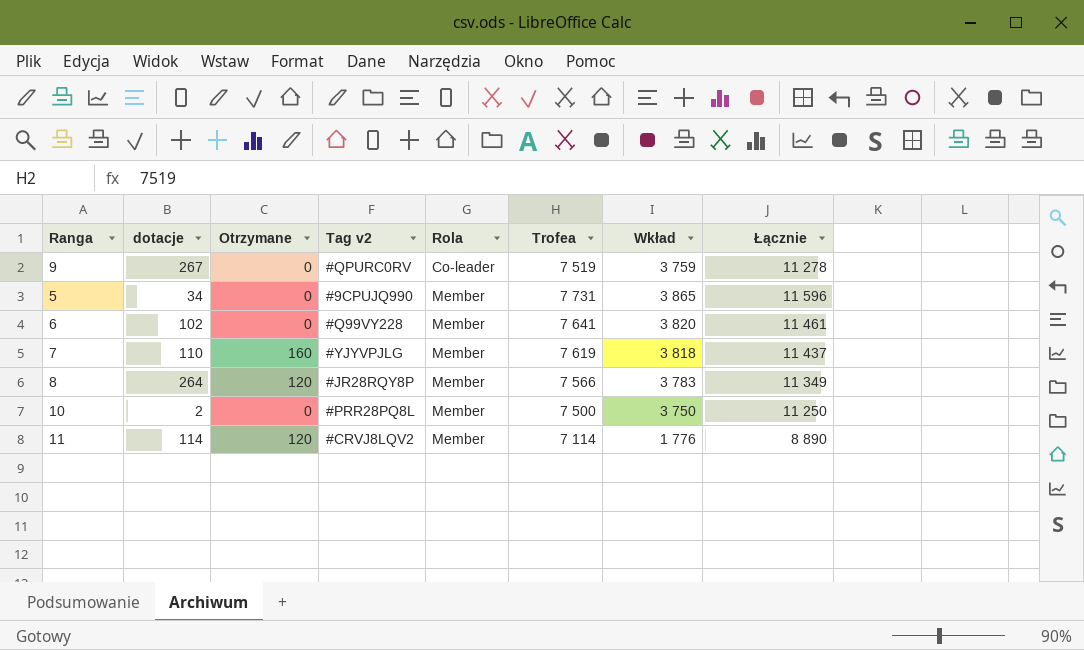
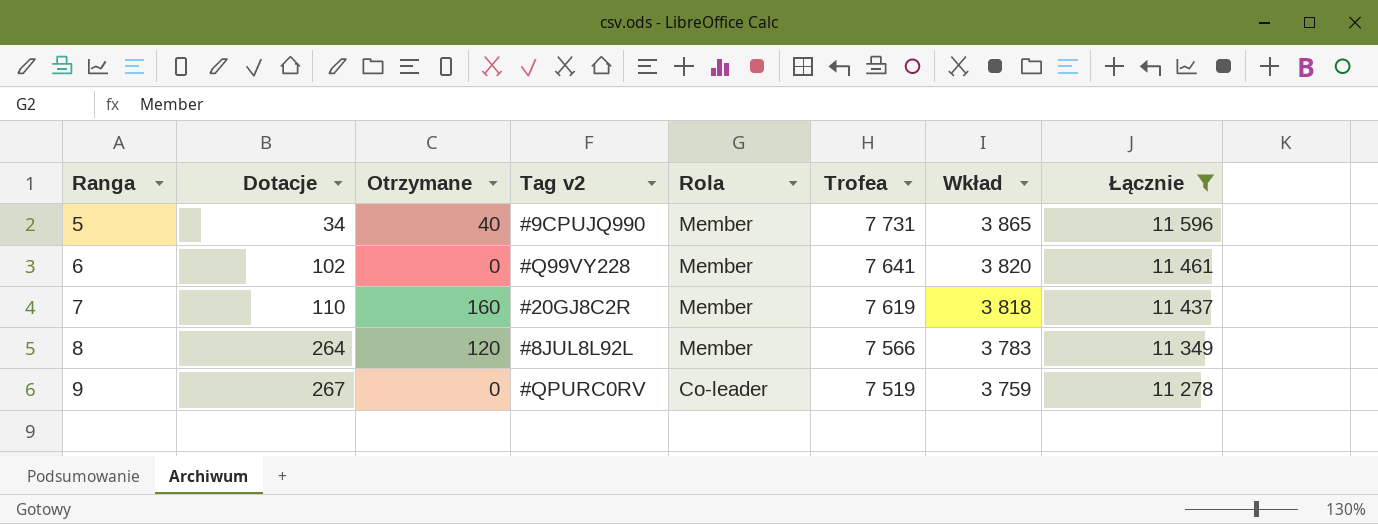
filter: none -> Łącznie >= 11 278
row order: Rola ascending -> Ranga ascending
column name: dotacje -> Dotacje
5 | Otrzymane: 0 -> 40
7 | Tag v2: #YJYVPJLG -> #20GJ8C2R
8 | Tag v2: #JR28RQY8P -> #8JUL8L92L

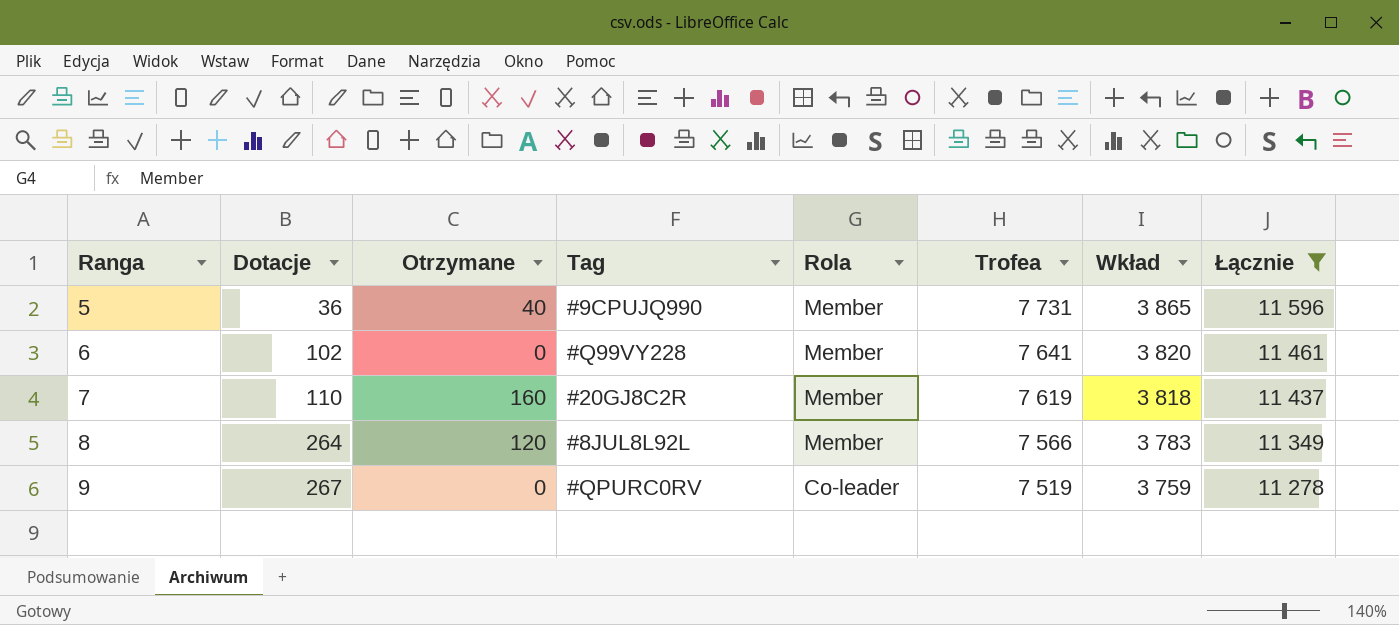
column name: Tag v2 -> Tag
5 | Dotacje: 34 -> 36

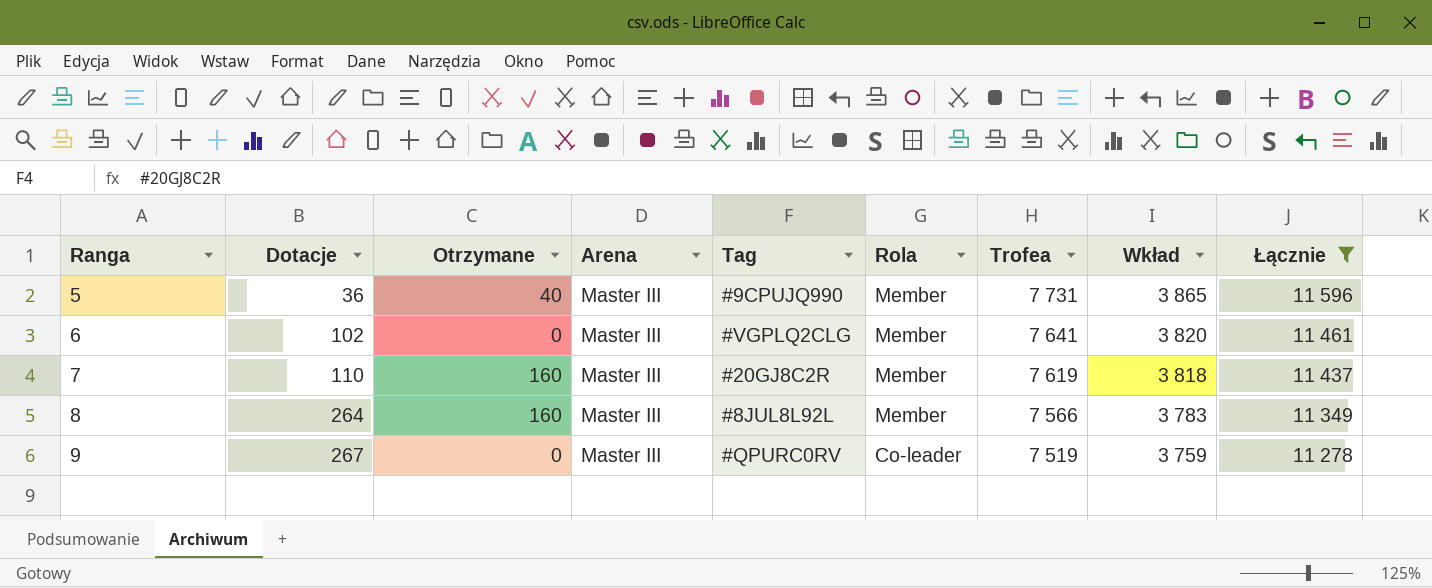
column Arena | position: none -> 4
6 | Tag: #Q99VY228 -> #VGPLQ2CLG
8 | Otrzymane: 120 -> 160

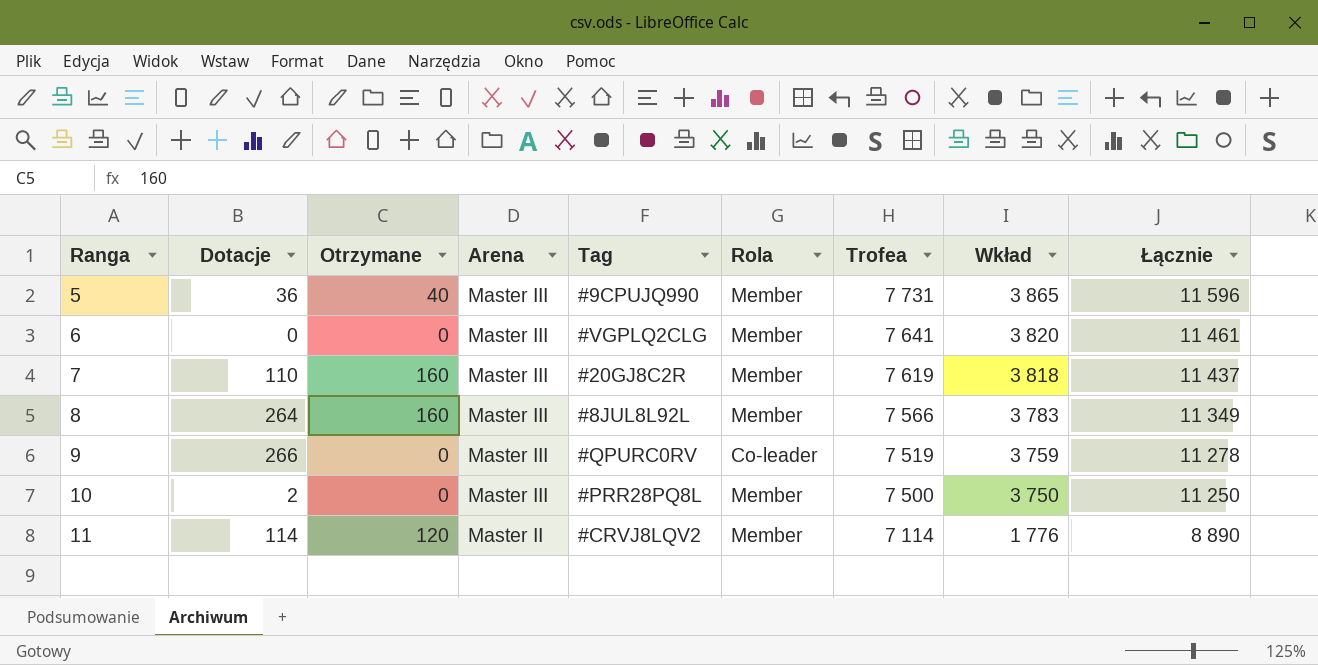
filter: Łącznie >= 11 278 -> none
6 | Dotacje: 102 -> 0
9 | Dotacje: 267 -> 266

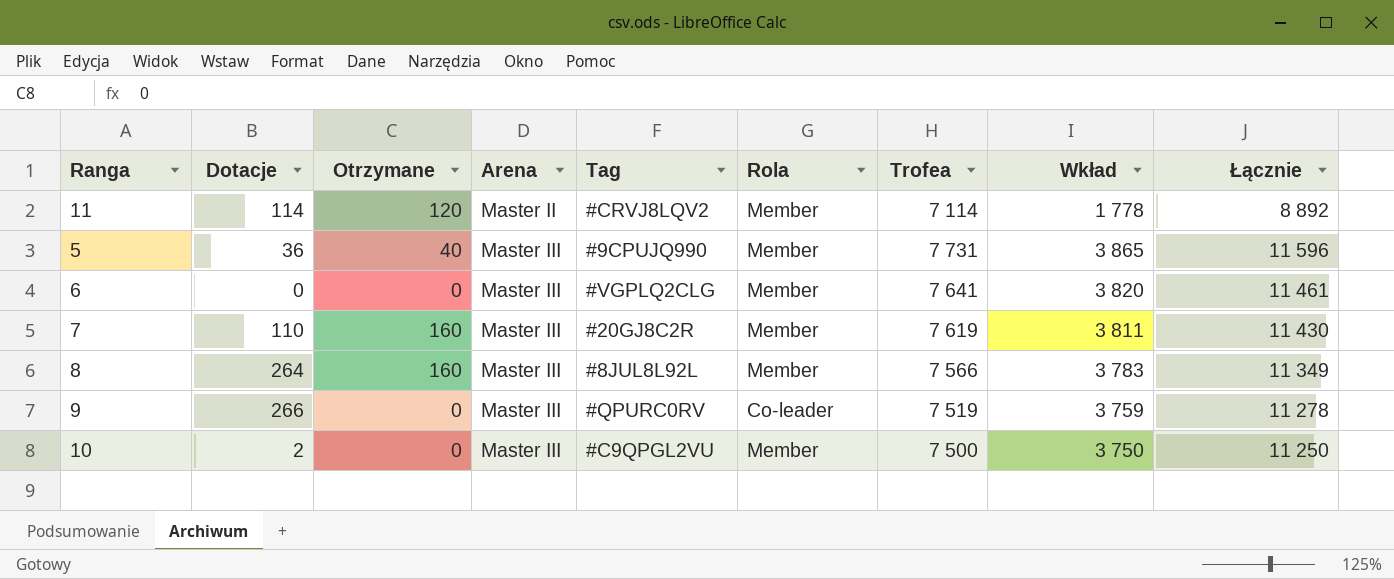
row order: Ranga ascending -> Arena ascending
11 | Wkład: 1 776 -> 1 778
11 | Łącznie: 8 890 -> 8 892
7 | Wkład: 3 818 -> 3 811
7 | Łącznie: 11 437 -> 11 430
10 | Tag: #PRR28PQ8L -> #C9QPGL2VU

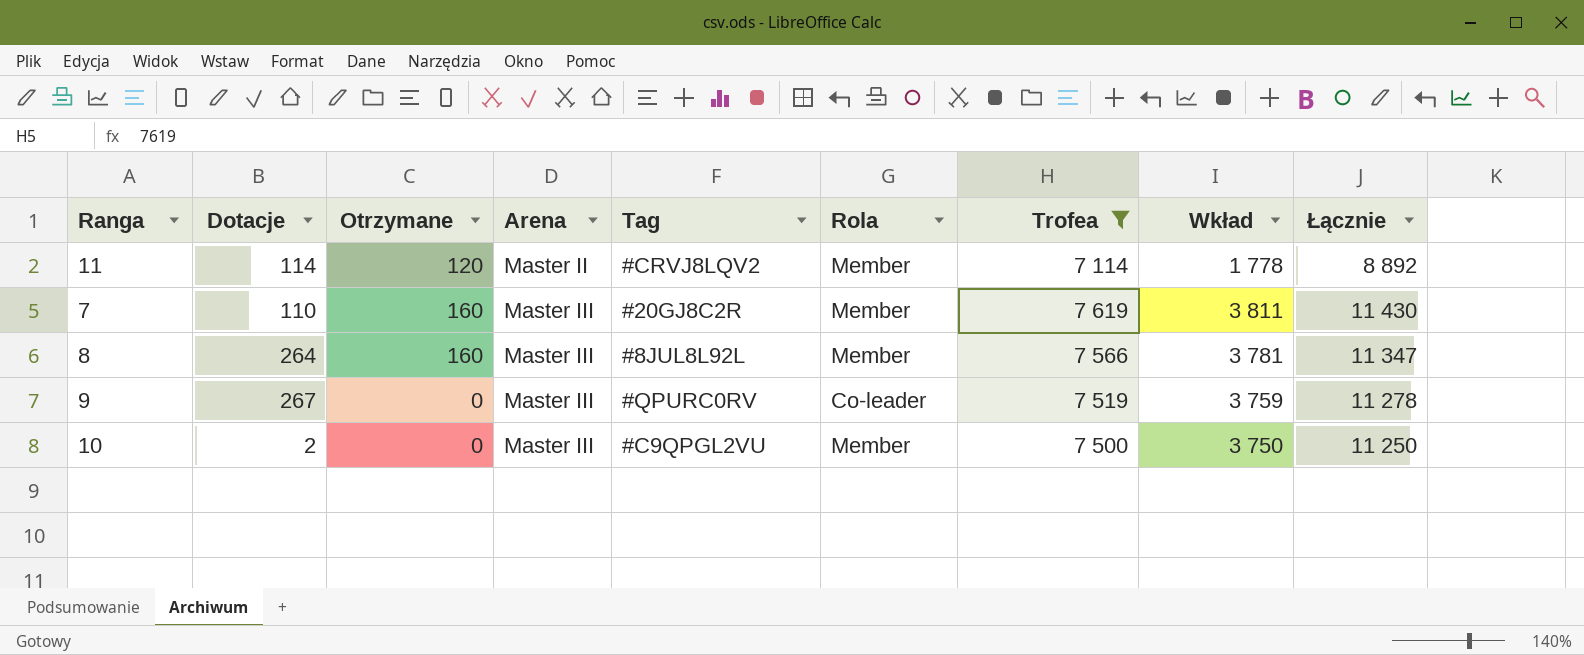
filter: none -> Trofea <= 7 619
8 | Wkład: 3 783 -> 3 781
8 | Łącznie: 11 349 -> 11 347
9 | Dotacje: 266 -> 267

